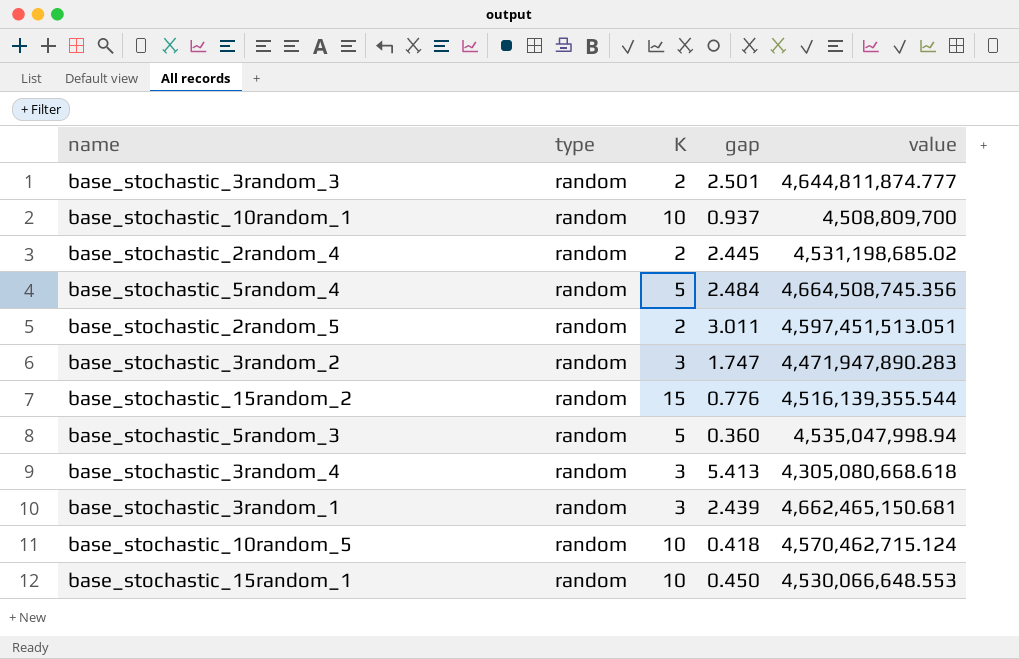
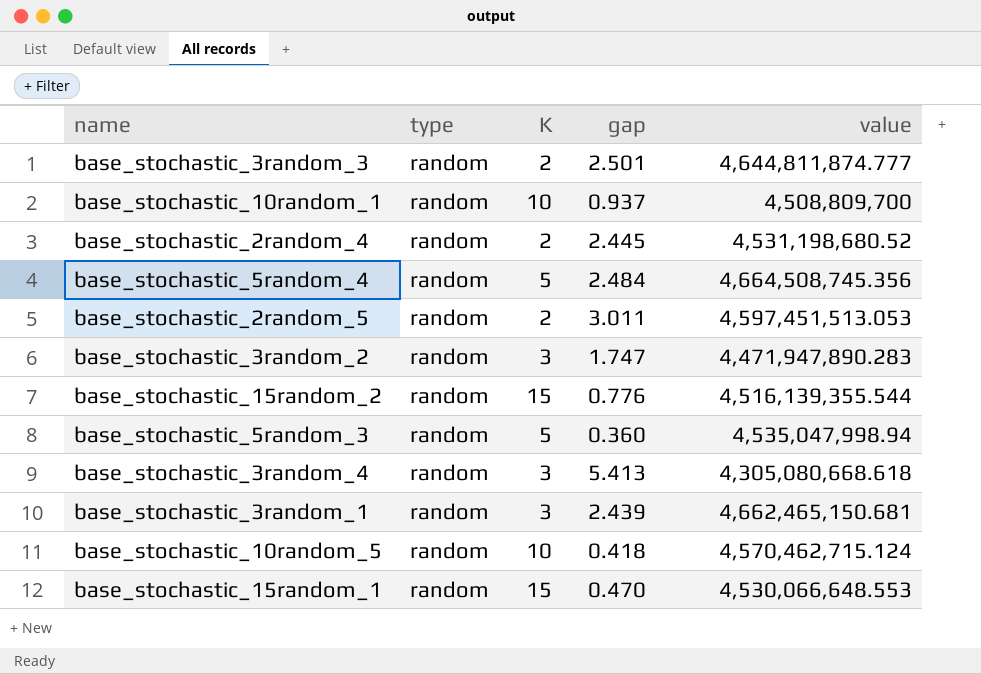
base_stochastic_2random_4 | value: 4,531,198,685.02 -> 4,531,198,680.52
base_stochastic_2random_5 | value: 4,597,451,513.051 -> 4,597,451,513.053
base_stochastic_15random_1 | K: 10 -> 15
base_stochastic_15random_1 | gap: 0.450 -> 0.470

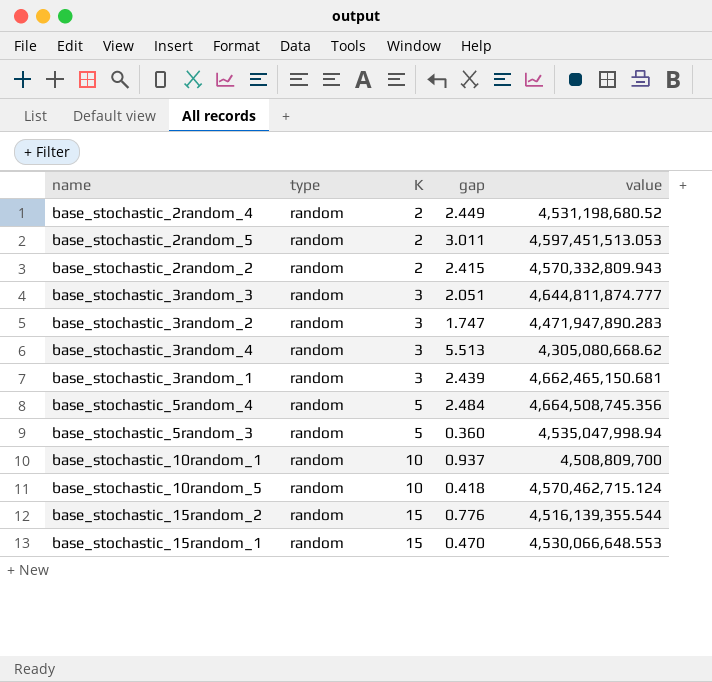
row order: none -> K ascending
base_stochastic_2random_4 | gap: 2.445 -> 2.449
row base_stochastic_2random_2: none -> random | 2 | 2.415 | 4,570,332,809.943
base_stochastic_3random_3 | K: 2 -> 3
base_stochastic_3random_3 | gap: 2.501 -> 2.051
base_stochastic_3random_4 | gap: 5.413 -> 5.513
base_stochastic_3random_4 | value: 4,305,080,668.618 -> 4,305,080,668.62

